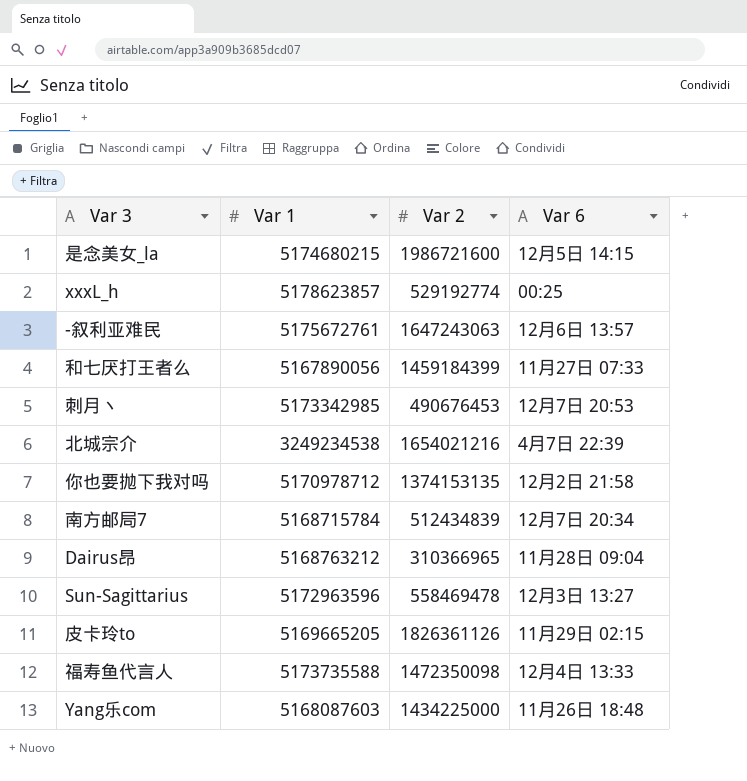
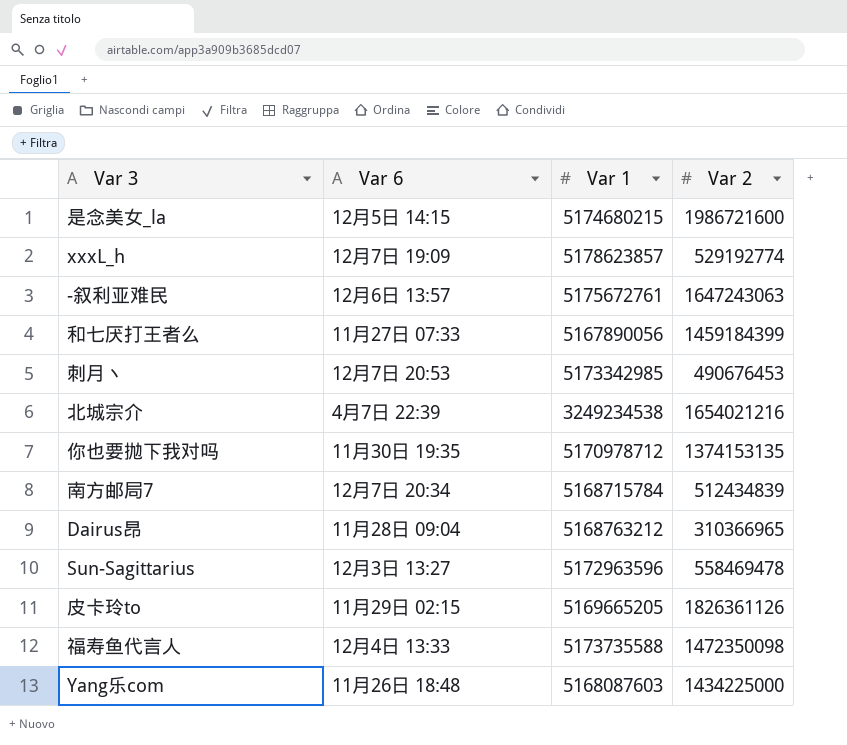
column Var 6 | position: 4 -> 2
xxxL_h | Var 6: 00:25 -> 12月7日 19:09
你也要抛下我对吗 | Var 6: 12月2日 21:58 -> 11月30日 19:35

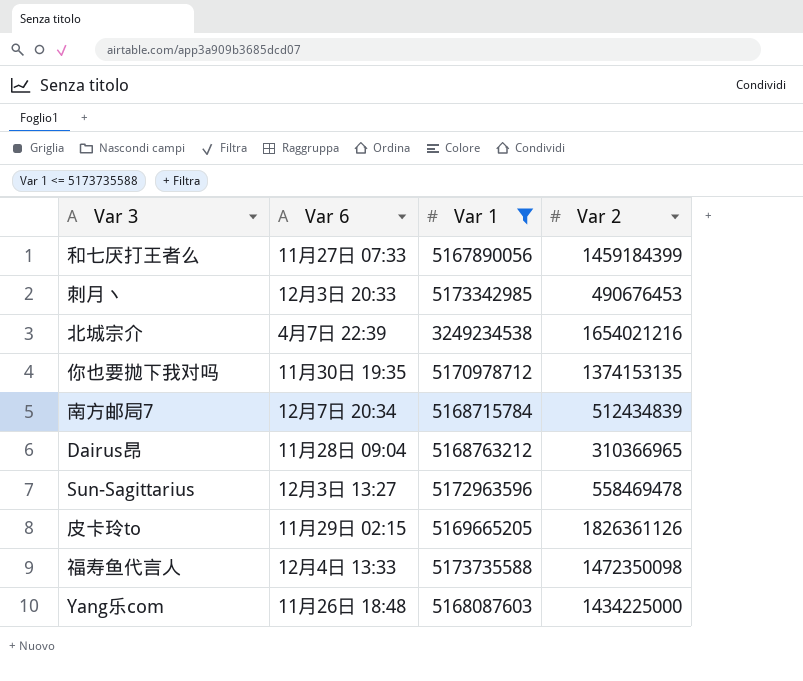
filter: none -> Var 1 <= 5173735588
刺月丶 | Var 6: 12月7日 20:53 -> 12月3日 20:33

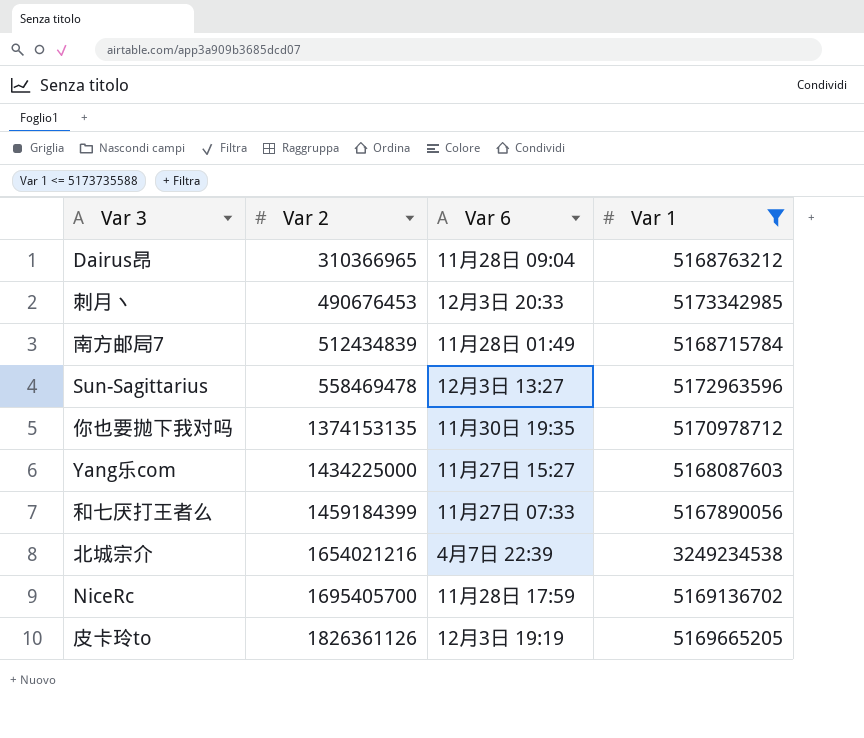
row order: none -> Var 2 ascending
column Var 2 | position: 4 -> 2
row 福寿鱼代言人: 12月4日 13:33 | 5173735588 | 1472350098 -> none
南方邮局7 | Var 6: 12月7日 20:34 -> 11月28日 01:49
Yang乐com | Var 6: 11月26日 18:48 -> 11月27日 15:27
row NiceRc: none -> 1695405700 | 11月28日 17:59 | 5169136702
皮卡玲to | Var 6: 11月29日 02:15 -> 12月3日 19:19

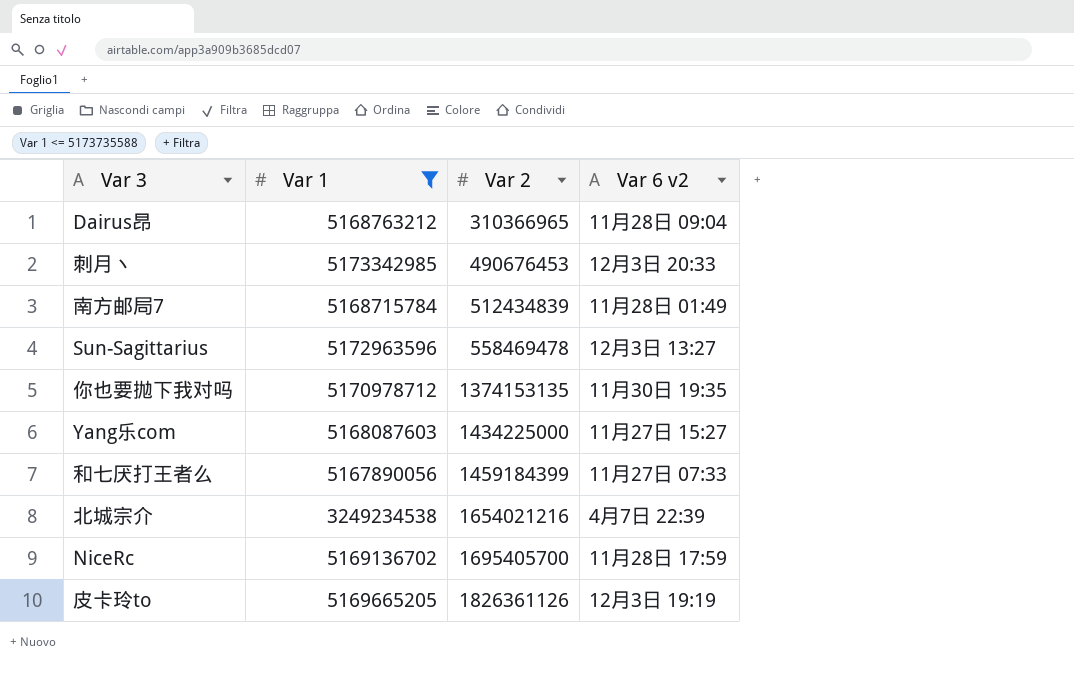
column Var 1 | position: 4 -> 2
column name: Var 6 -> Var 6 v2

